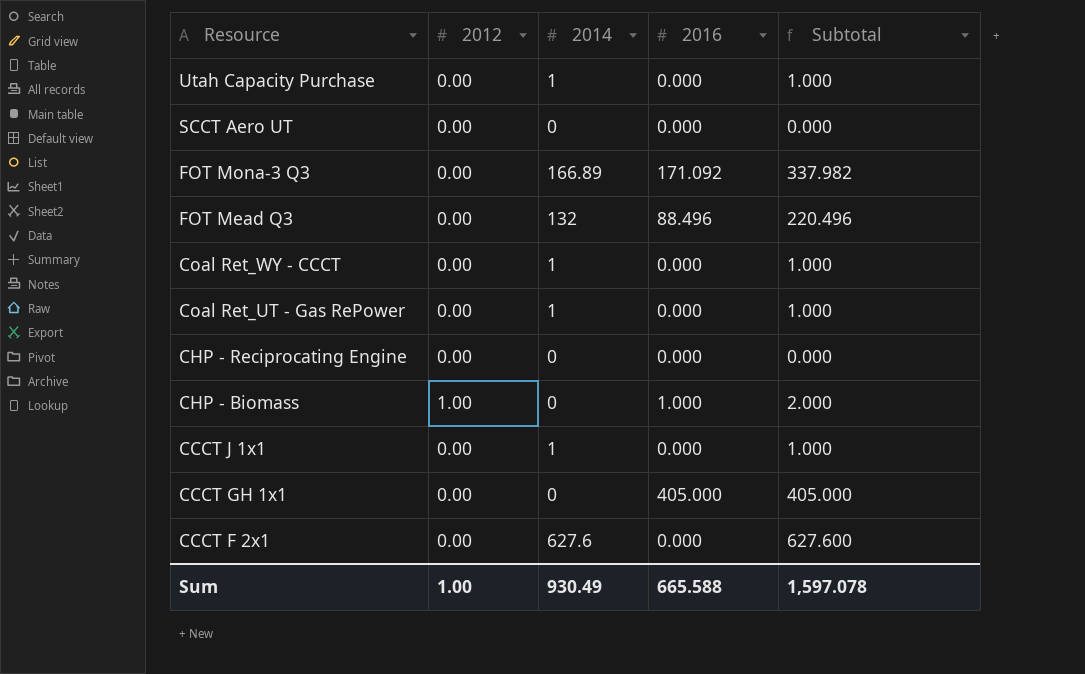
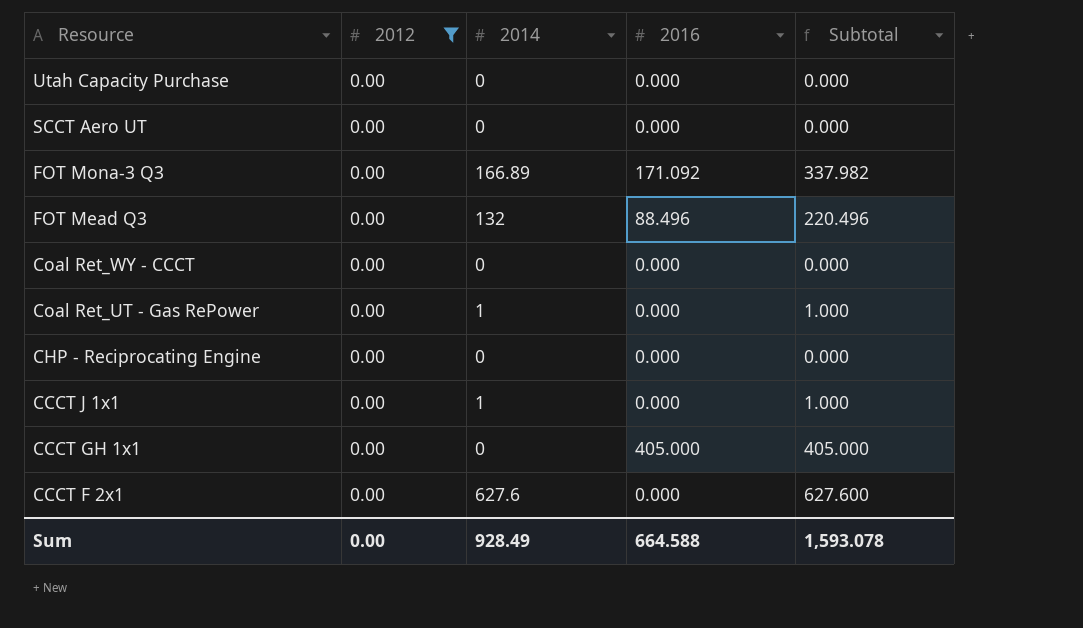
filter: none -> 2012 = 0.00
Utah Capacity Purchase | 2014: 1 -> 0
Utah Capacity Purchase | Subtotal: 1.000 -> 0.000
Coal Ret_WY - CCCT | 2014: 1 -> 0
Coal Ret_WY - CCCT | Subtotal: 1.000 -> 0.000
Sum | 2012: 1.00 -> 0.00
Sum | 2014: 930.49 -> 928.49
Sum | 2016: 665.588 -> 664.588
Sum | Subtotal: 1,597.078 -> 1,593.078

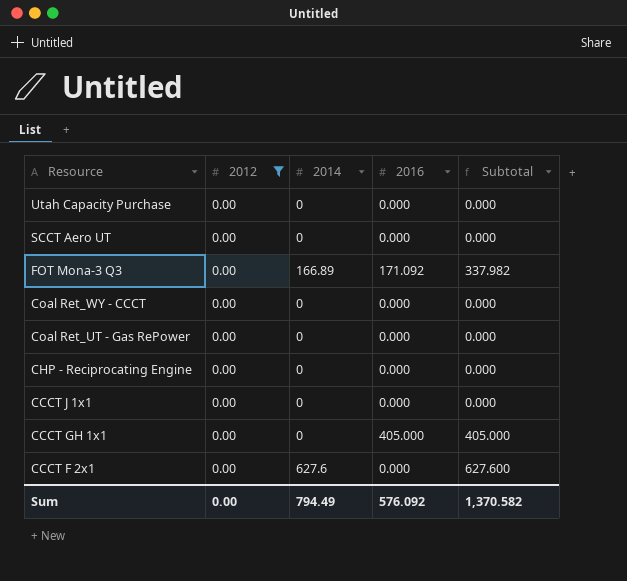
row FOT Mead Q3: 0.00 | 132 | 88.496 | 220.496 -> none
Coal Ret_UT - Gas RePower | 2014: 1 -> 0
Coal Ret_UT - Gas RePower | Subtotal: 1.000 -> 0.000
CCCT J 1x1 | 2014: 1 -> 0
CCCT J 1x1 | Subtotal: 1.000 -> 0.000
Sum | 2014: 928.49 -> 794.49
Sum | 2016: 664.588 -> 576.092
Sum | Subtotal: 1,593.078 -> 1,370.582

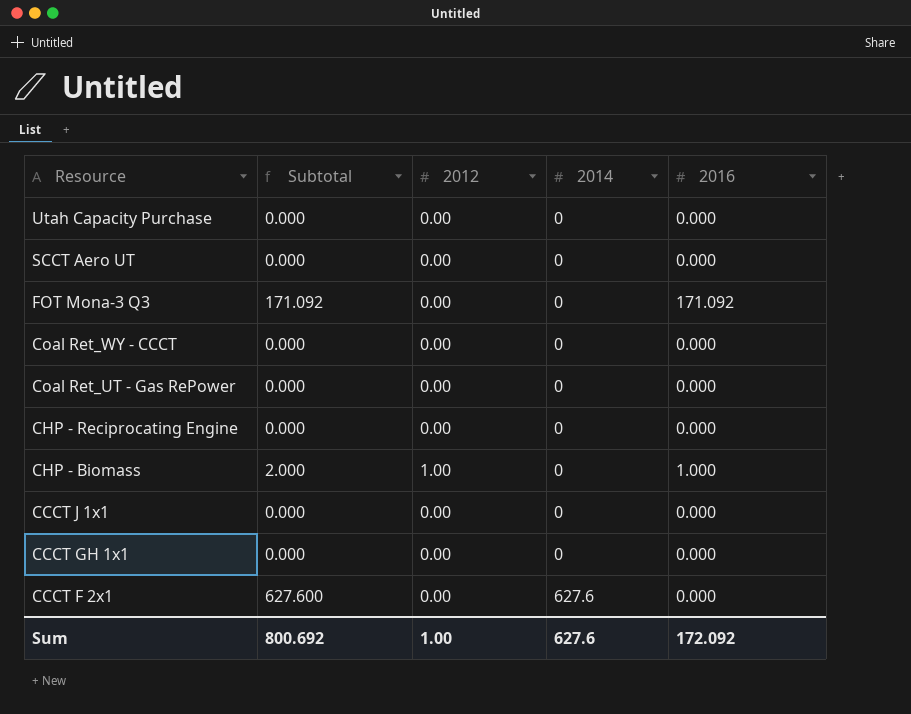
filter: 2012 = 0.00 -> none
column Subtotal | position: 5 -> 2
FOT Mona-3 Q3 | Subtotal: 337.982 -> 171.092
FOT Mona-3 Q3 | 2014: 166.89 -> 0
CCCT GH 1x1 | Subtotal: 405.000 -> 0.000
CCCT GH 1x1 | 2016: 405.000 -> 0.000
Sum | Subtotal: 1,370.582 -> 800.692
Sum | 2012: 0.00 -> 1.00
Sum | 2014: 794.49 -> 627.6
Sum | 2016: 576.092 -> 172.092

